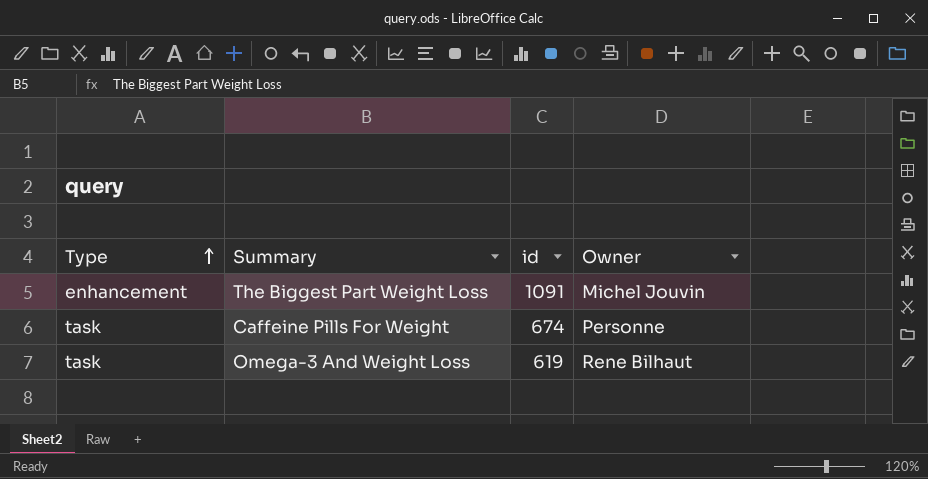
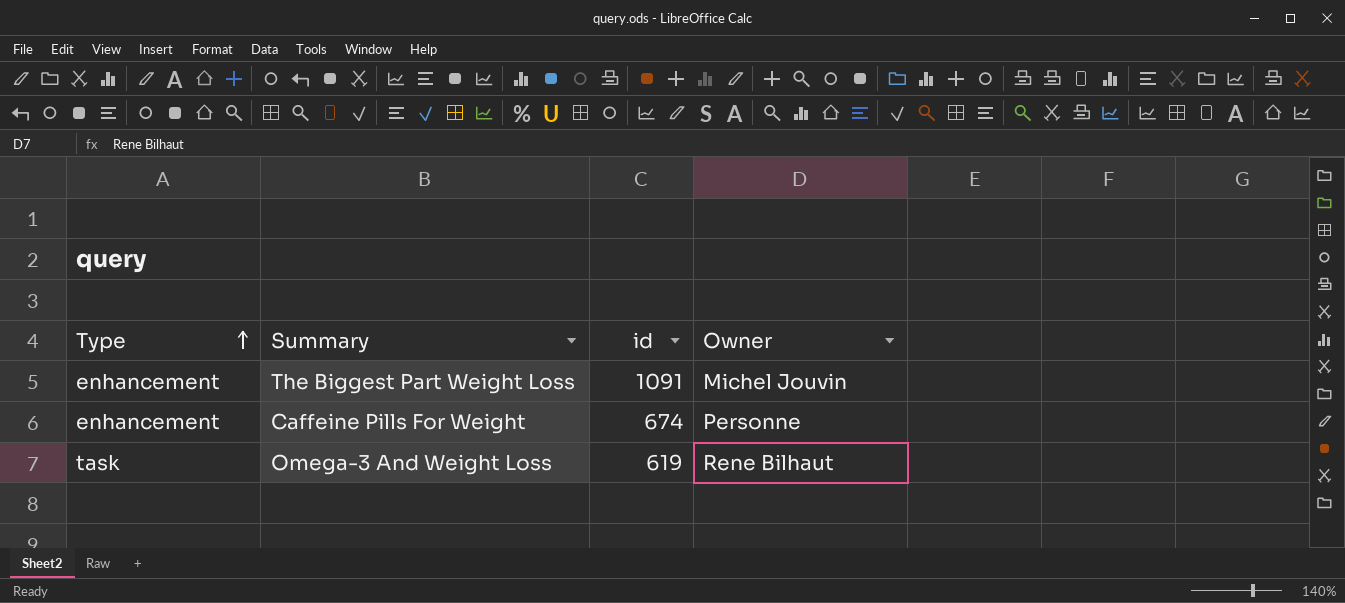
Caffeine Pills For Weight | Type: task -> enhancement

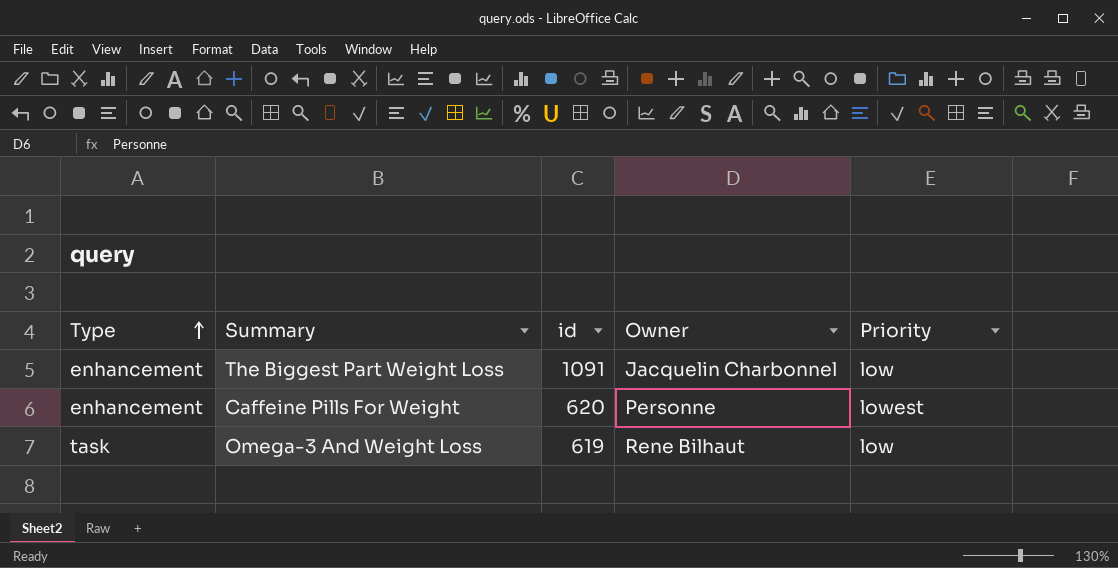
column Priority | position: none -> 5
The Biggest Part Weight Loss | Owner: Michel Jouvin -> Jacquelin Charbonnel
Caffeine Pills For Weight | id: 674 -> 620

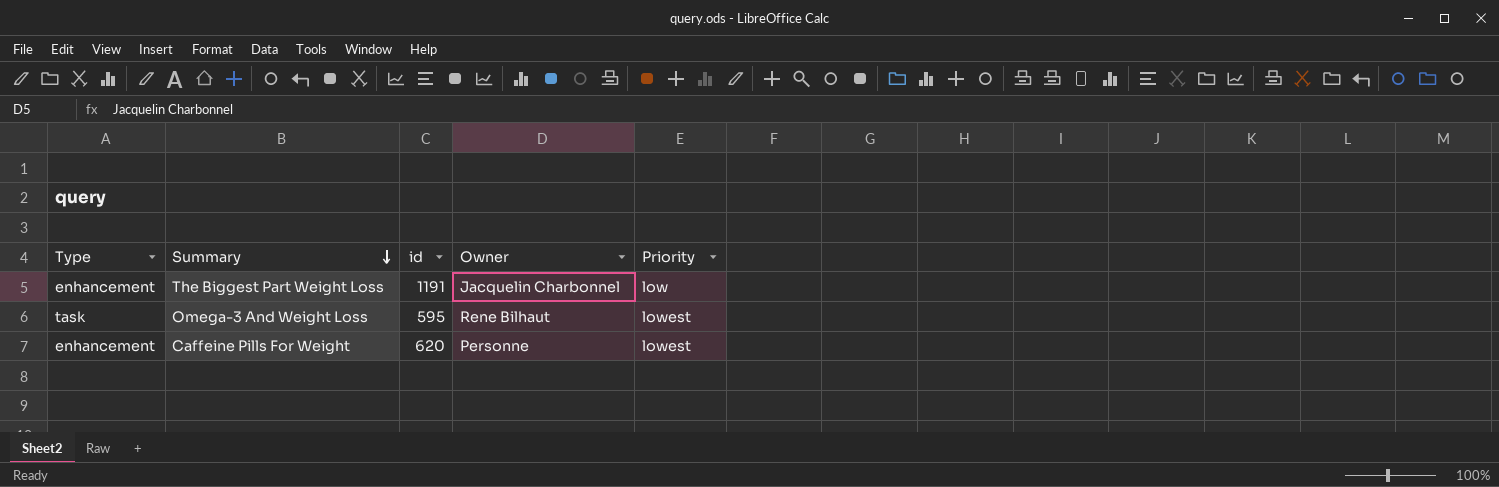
row order: Type ascending -> Summary descending
The Biggest Part Weight Loss | id: 1091 -> 1191
Omega-3 And Weight Loss | id: 619 -> 595
Omega-3 And Weight Loss | Priority: low -> lowest

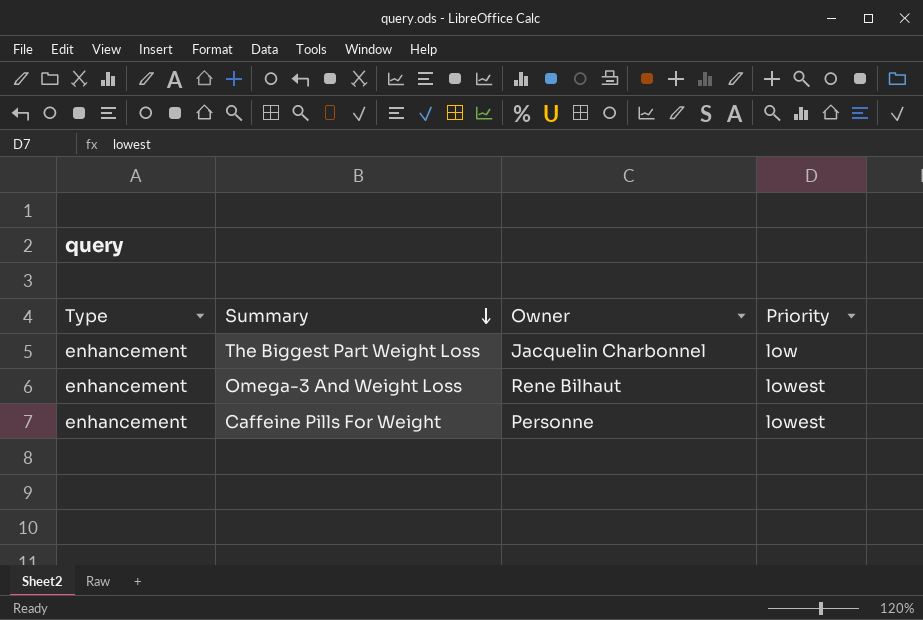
column id | position: 3 -> none
Omega-3 And Weight Loss | Type: task -> enhancement

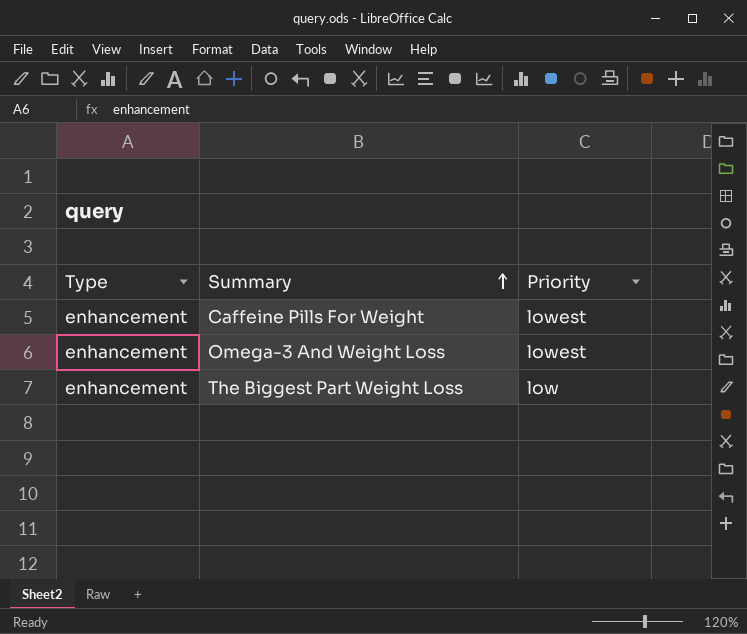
row order: Summary descending -> Summary ascending
column Owner | position: 3 -> none

